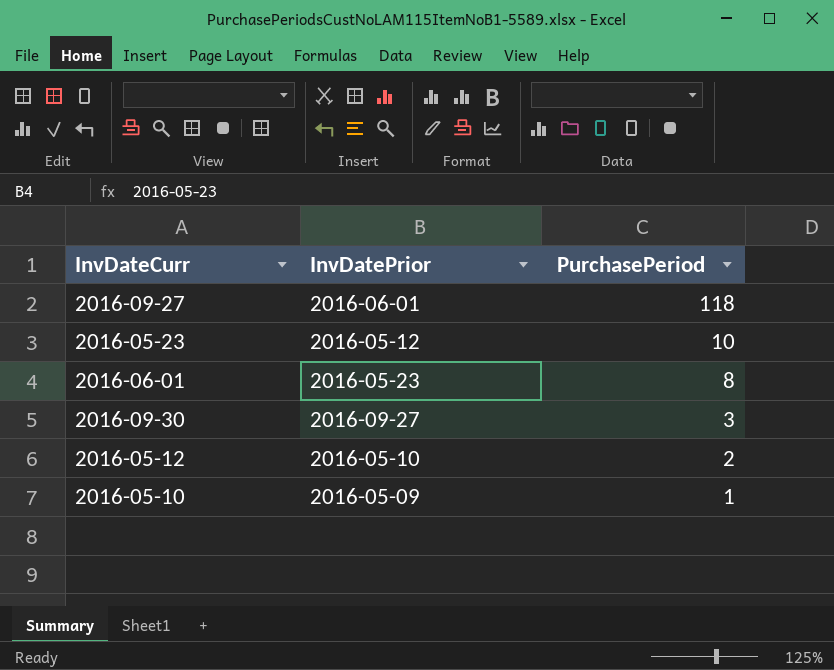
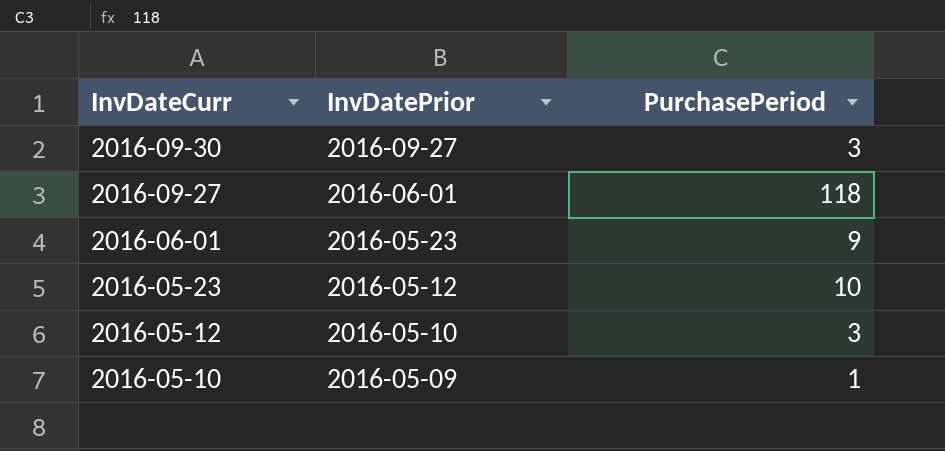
row order: PurchasePeriod descending -> InvDateCurr descending
2016-06-01 | PurchasePeriod: 8 -> 9
2016-05-12 | PurchasePeriod: 2 -> 3

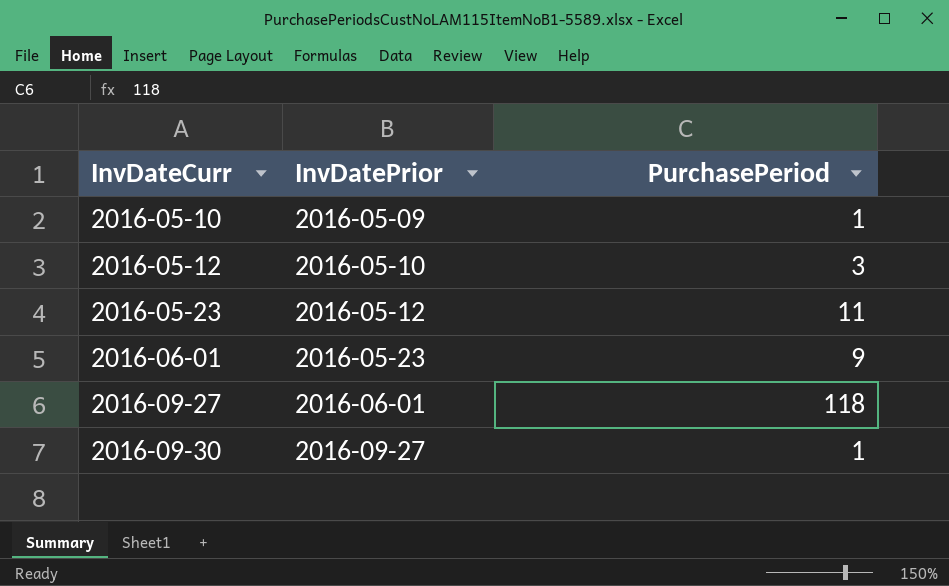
row order: InvDateCurr descending -> InvDateCurr ascending
2016-05-23 | PurchasePeriod: 10 -> 11
2016-09-30 | PurchasePeriod: 3 -> 1

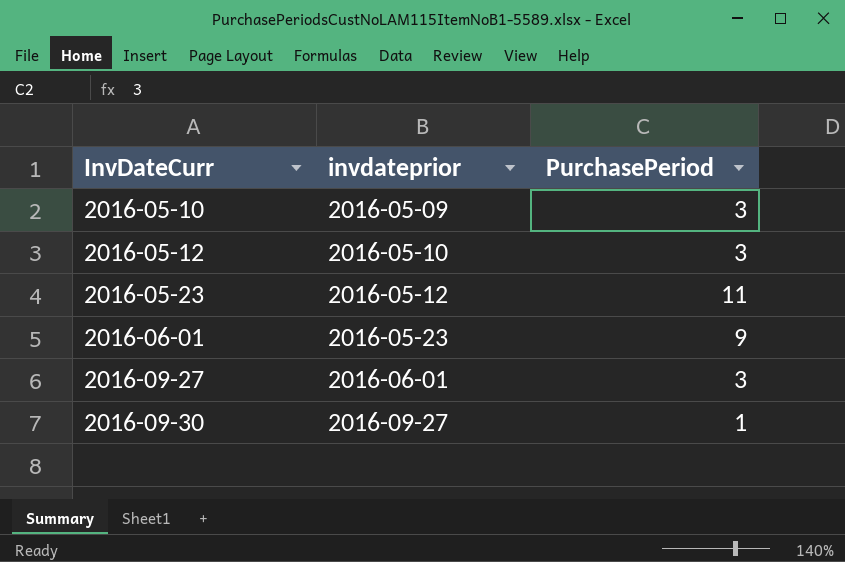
column name: InvDatePrior -> invdateprior
2016-05-10 | PurchasePeriod: 1 -> 3
2016-09-27 | PurchasePeriod: 118 -> 3

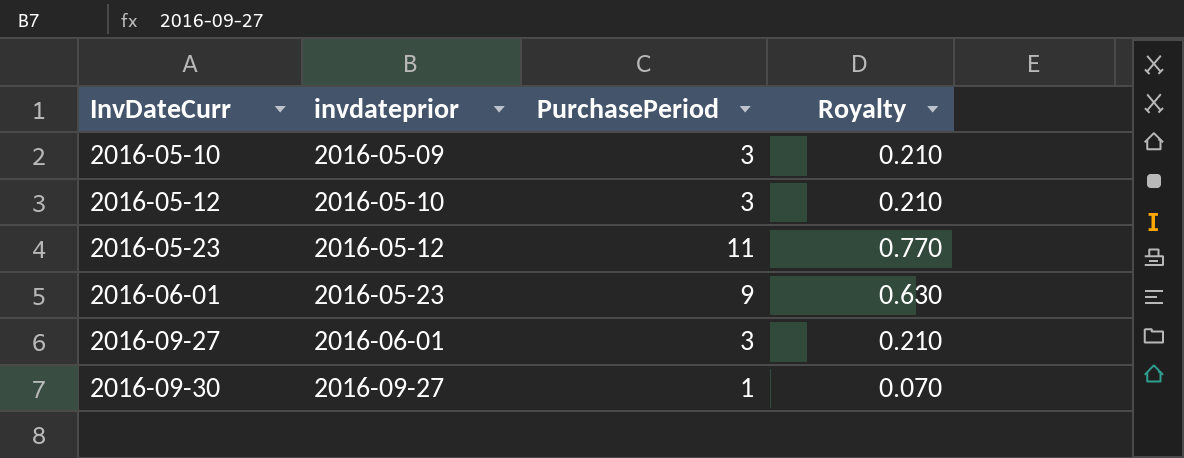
column Royalty | formula: none -> [PurchasePeriod] * 0.07

